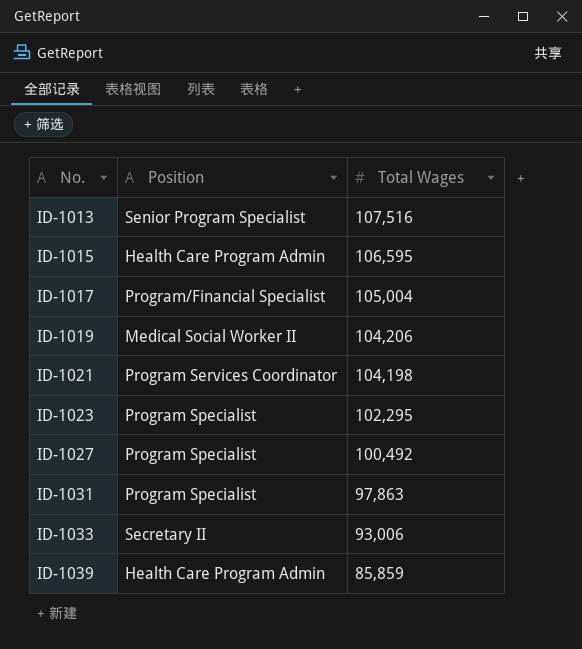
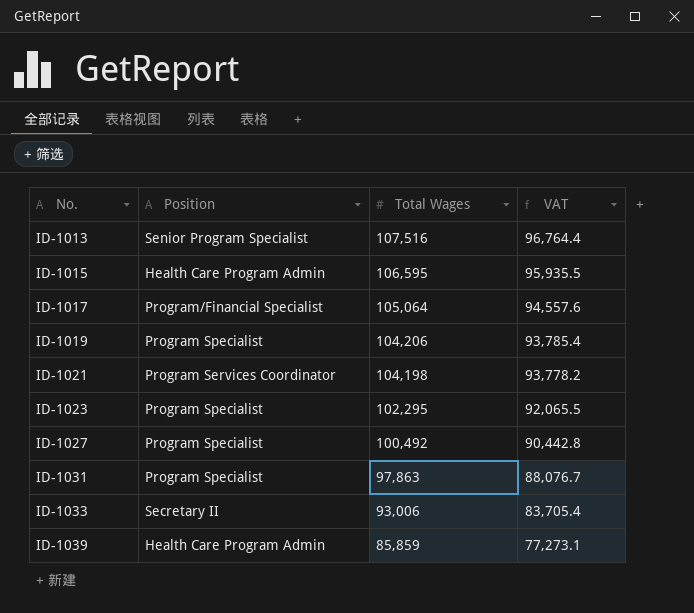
column VAT | formula: none -> [Total Wages] * 0.9
ID-1017 | Total Wages: 105,004 -> 105,064
ID-1019 | Position: Medical Social Worker II -> Program Specialist

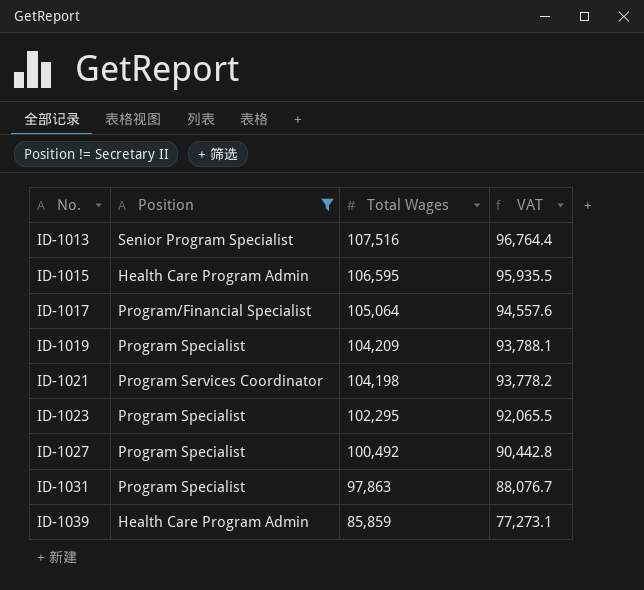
filter: none -> Position != Secretary II
ID-1019 | Total Wages: 104,206 -> 104,209
ID-1019 | VAT: 93,785.4 -> 93,788.1

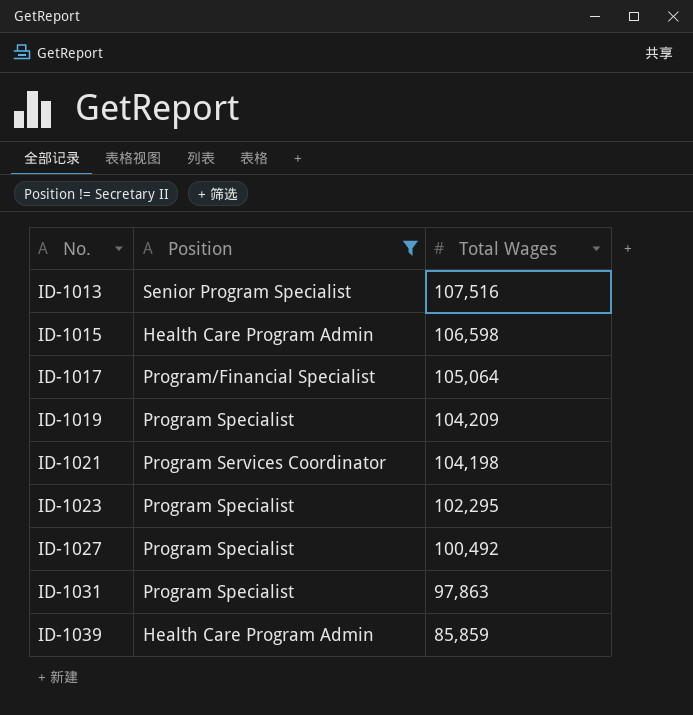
column VAT | formula: [Total Wages] * 0.9 -> none
ID-1015 | Total Wages: 106,595 -> 106,598

